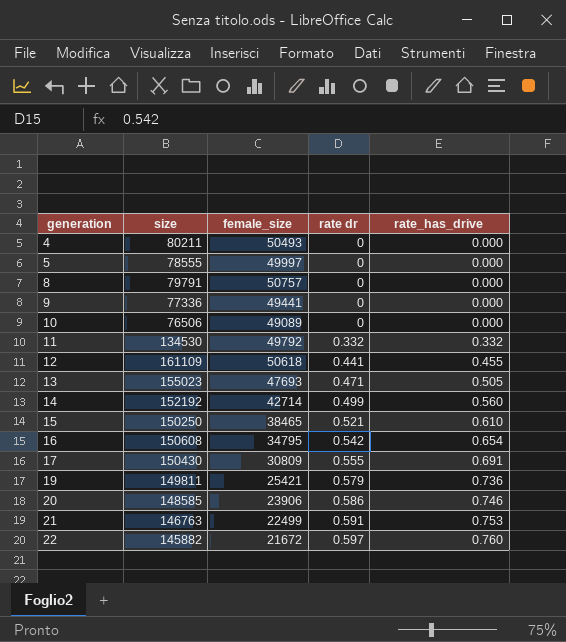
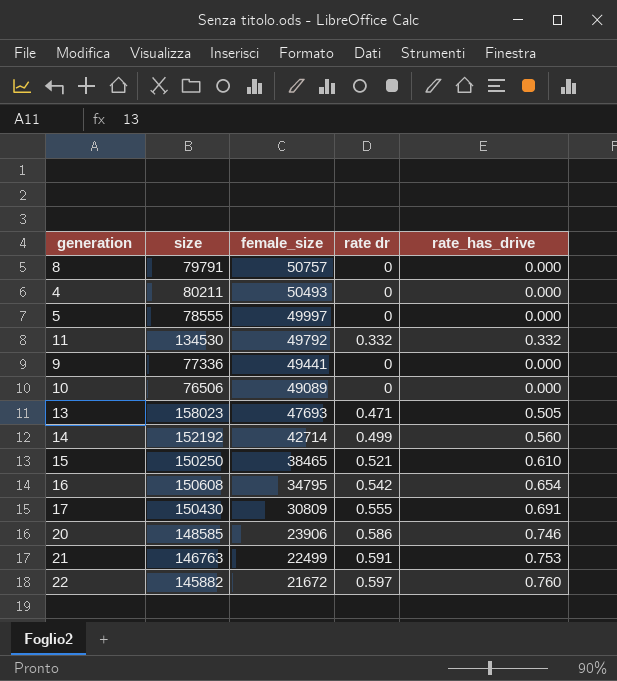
row order: generation ascending -> female_size descending
row 12: 161109 | 50618 | 0.441 | 0.455 -> none
row 19: 149811 | 25421 | 0.579 | 0.736 -> none
13 | size: 155023 -> 158023

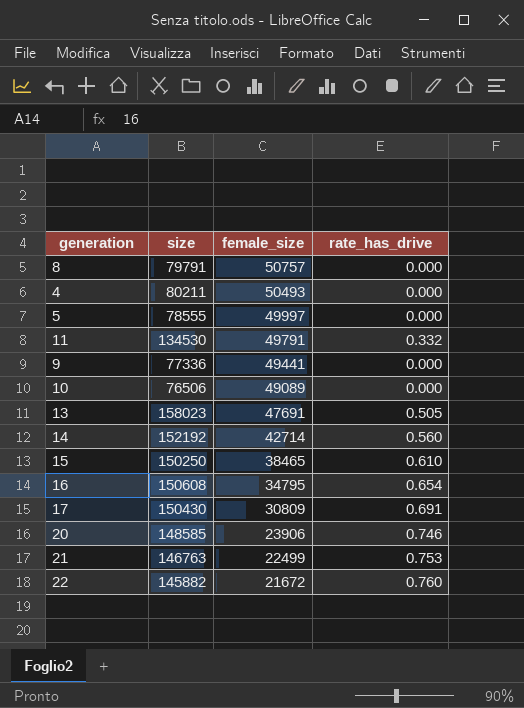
column rate dr | position: 4 -> none
11 | female_size: 49792 -> 49791
13 | female_size: 47693 -> 47691

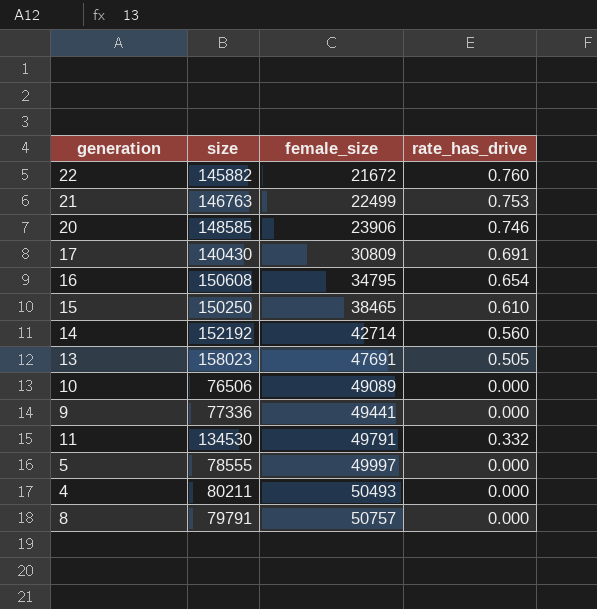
row order: female_size descending -> female_size ascending
17 | size: 150430 -> 140430

